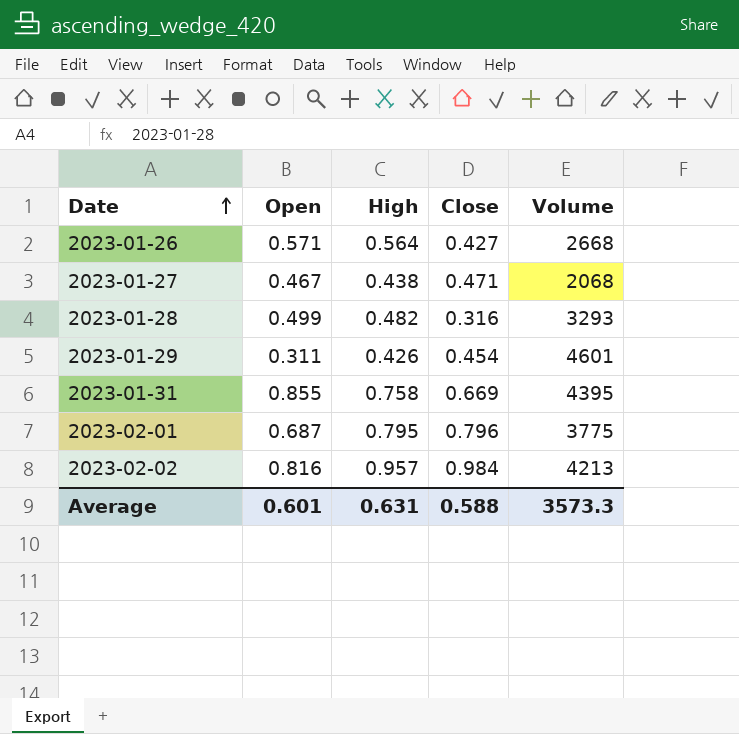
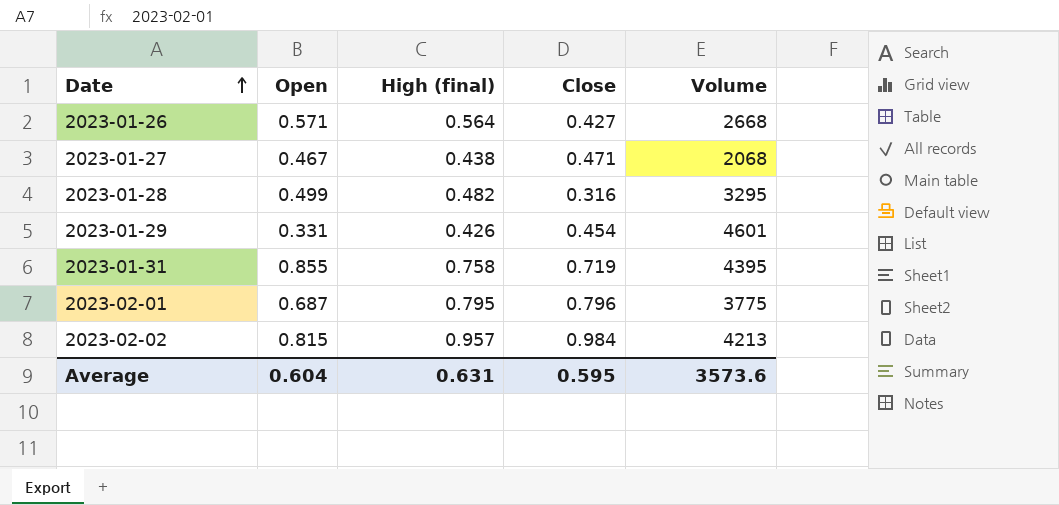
column name: High -> High (final)
2023-01-28 | Volume: 3293 -> 3295
2023-01-29 | Open: 0.311 -> 0.331
2023-01-31 | Close: 0.669 -> 0.719
2023-02-02 | Open: 0.816 -> 0.815
Average | Open: 0.601 -> 0.604
Average | Close: 0.588 -> 0.595
Average | Volume: 3573.3 -> 3573.6

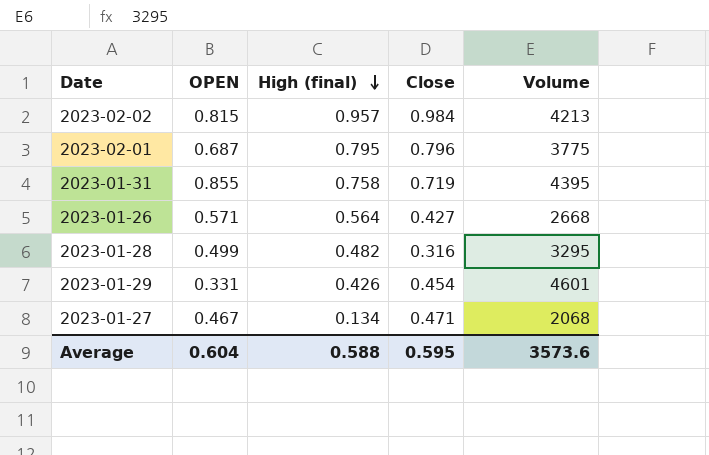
row order: Date ascending -> High (final) descending
column name: Open -> OPEN
2023-01-27 | High (final): 0.438 -> 0.134
Average | High (final): 0.631 -> 0.588

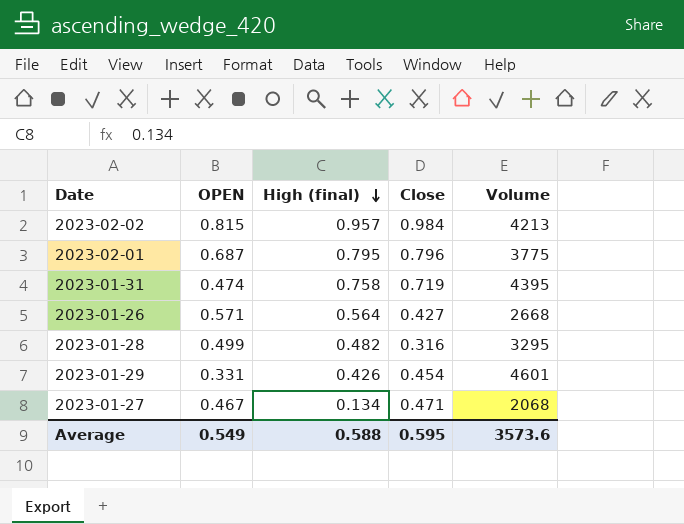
2023-01-31 | OPEN: 0.855 -> 0.474
Average | OPEN: 0.604 -> 0.549

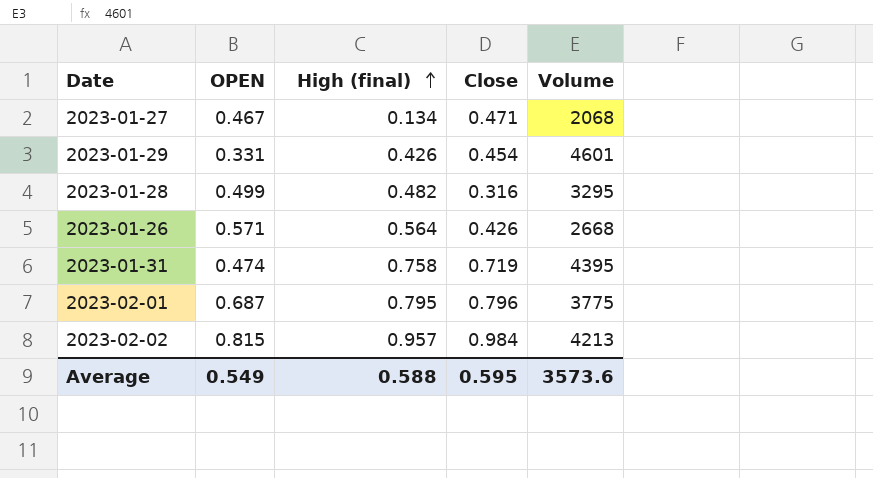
row order: High (final) descending -> High (final) ascending
2023-01-26 | Close: 0.427 -> 0.426

